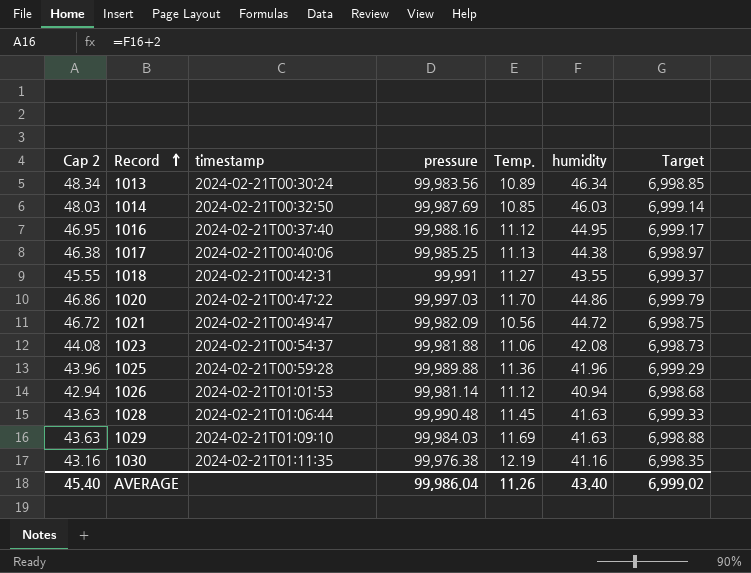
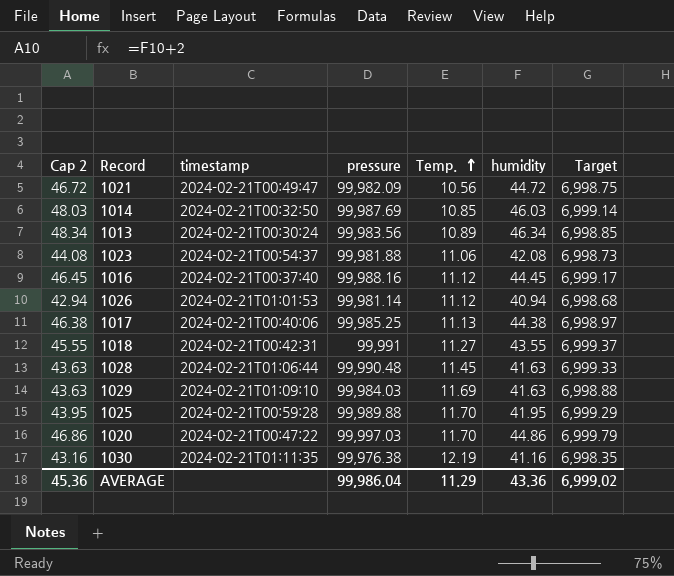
row order: Record ascending -> Temp. ascending
1016 | Cap 2: 46.95 -> 46.45
1016 | humidity: 44.95 -> 44.45
1025 | Cap 2: 43.96 -> 43.95
1025 | Temp.: 11.36 -> 11.70
1025 | humidity: 41.96 -> 41.95
AVERAGE | Cap 2: 45.40 -> 45.36
AVERAGE | Temp.: 11.26 -> 11.29
AVERAGE | humidity: 43.40 -> 43.36

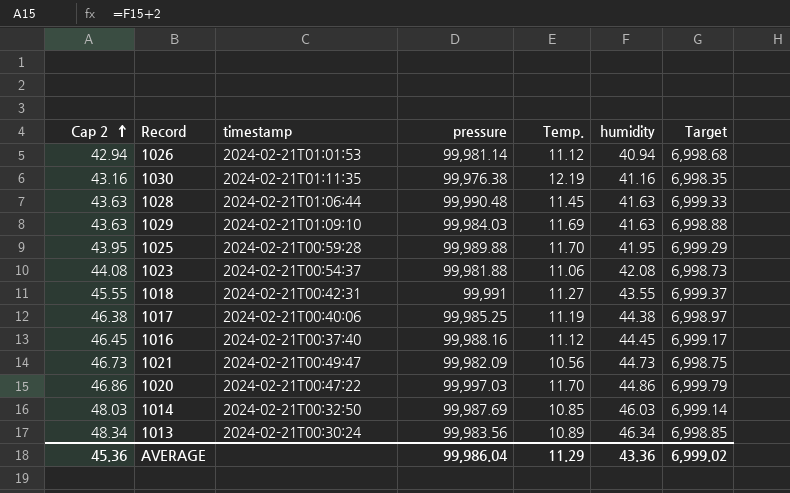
row order: Temp. ascending -> Cap 2 ascending
1017 | Temp.: 11.13 -> 11.19
1021 | Cap 2: 46.72 -> 46.73
1021 | humidity: 44.72 -> 44.73

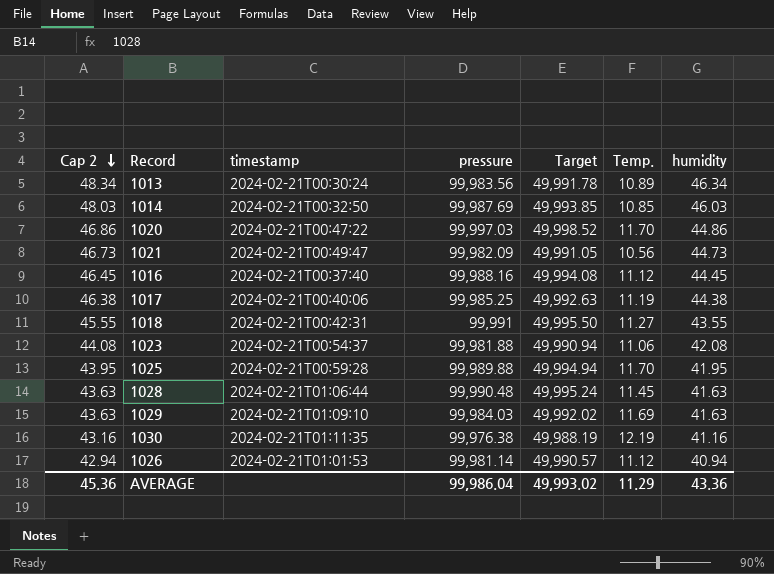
row order: Cap 2 ascending -> Cap 2 descending
column Target | formula: [pressure] * 0.07 -> [pressure] * 0.5
column Target | position: 7 -> 5
AVERAGE | Target: 6,999.02 -> 49,993.02

